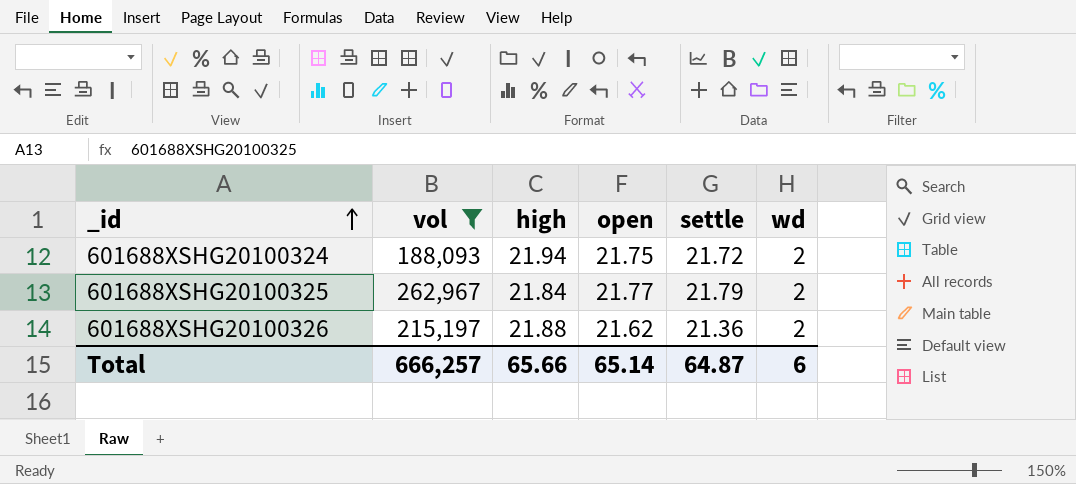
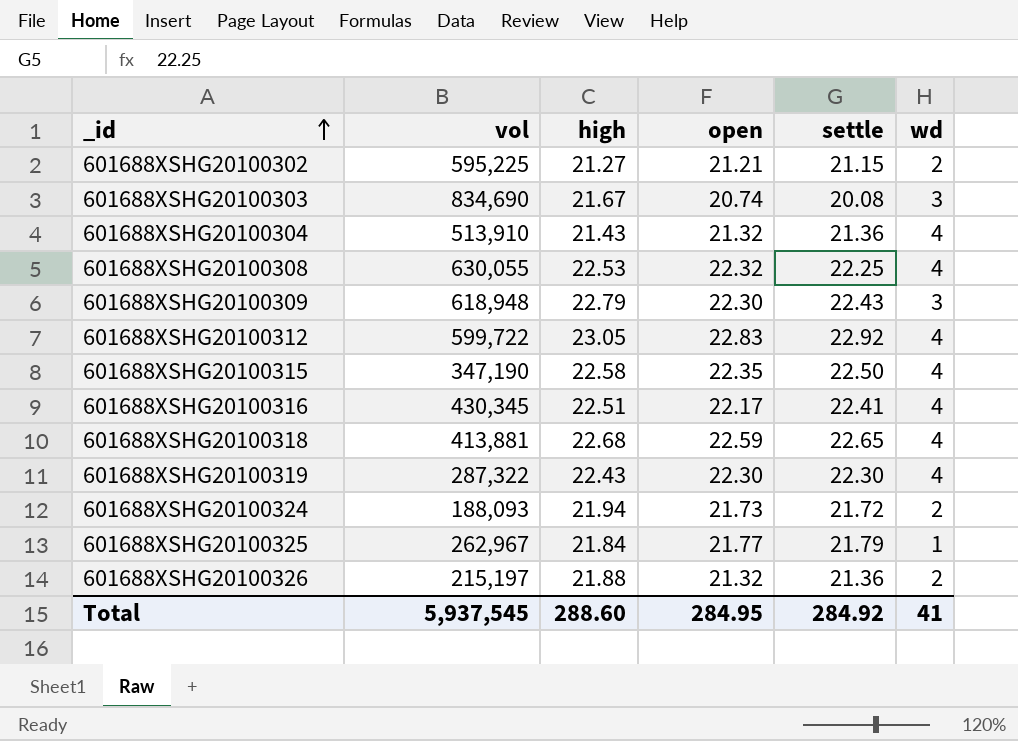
filter: vol <= 262,967 -> none
601688XSHG20100324 | open: 21.75 -> 21.73
601688XSHG20100325 | wd: 2 -> 1
601688XSHG20100326 | open: 21.62 -> 21.32
Total | vol: 666,257 -> 5,937,545
Total | high: 65.66 -> 288.60
Total | open: 65.14 -> 284.95
Total | settle: 64.87 -> 284.92
Total | wd: 6 -> 41

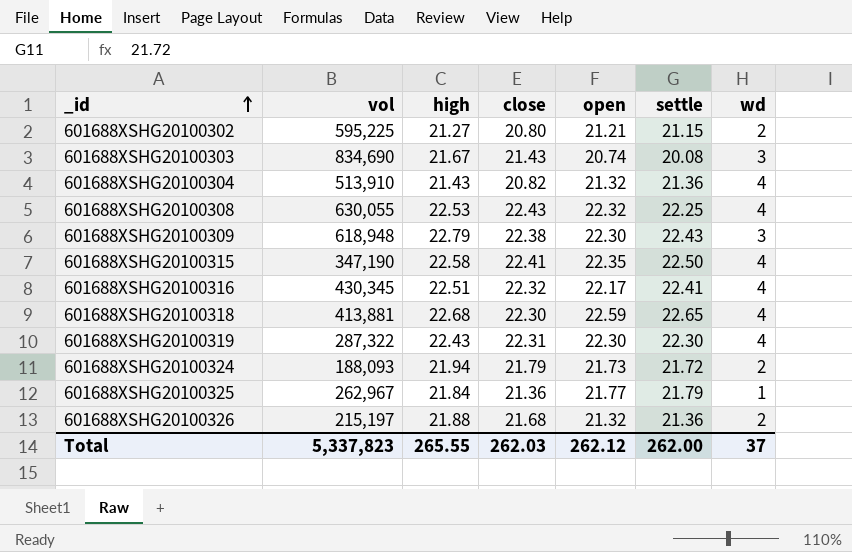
column close | position: none -> 4
row 601688XSHG20100312: 599,722 | 23.05 | 22.83 | 22.92 | 4 -> none
Total | vol: 5,937,545 -> 5,337,823
Total | high: 288.60 -> 265.55
Total | open: 284.95 -> 262.12
Total | settle: 284.92 -> 262.00
Total | wd: 41 -> 37

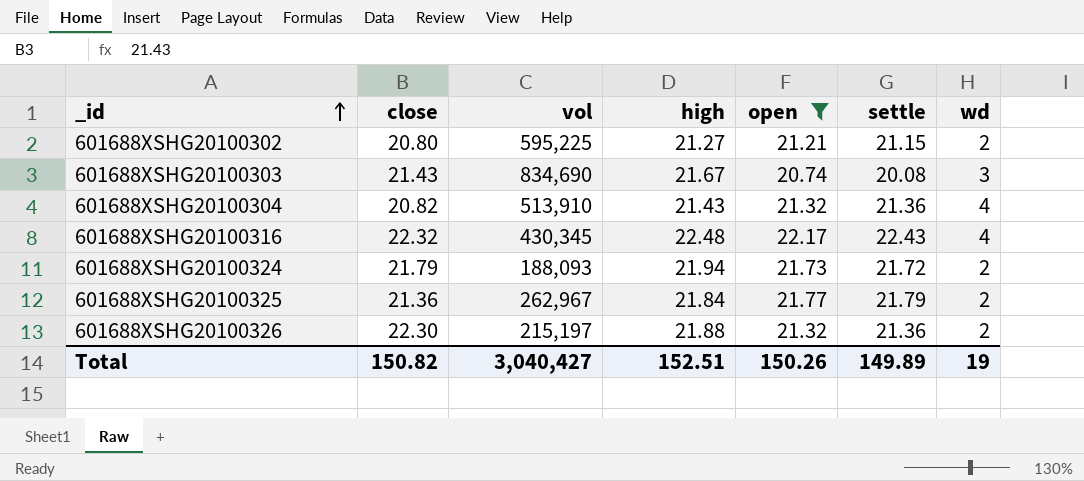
filter: none -> open <= 22.17
column close | position: 4 -> 2
601688XSHG20100316 | high: 22.51 -> 22.48
601688XSHG20100316 | settle: 22.41 -> 22.43
601688XSHG20100325 | wd: 1 -> 2
601688XSHG20100326 | close: 21.68 -> 22.30
Total | close: 262.03 -> 150.82
Total | vol: 5,337,823 -> 3,040,427
Total | high: 265.55 -> 152.51
Total | open: 262.12 -> 150.26
Total | settle: 262.00 -> 149.89
Total | wd: 37 -> 19

